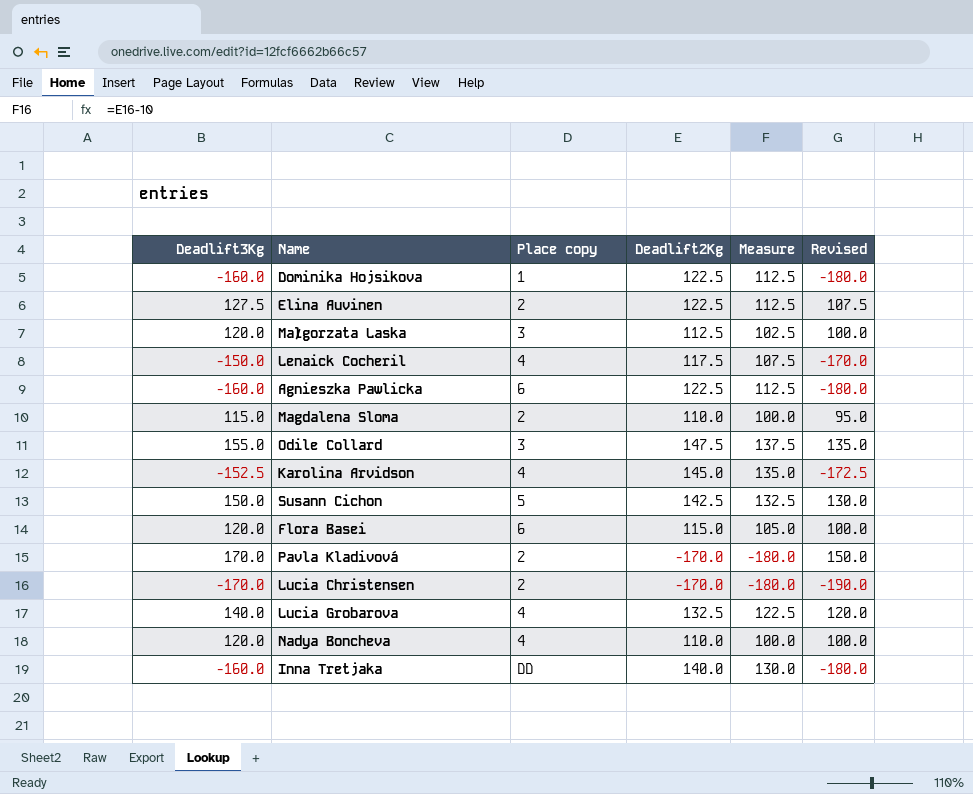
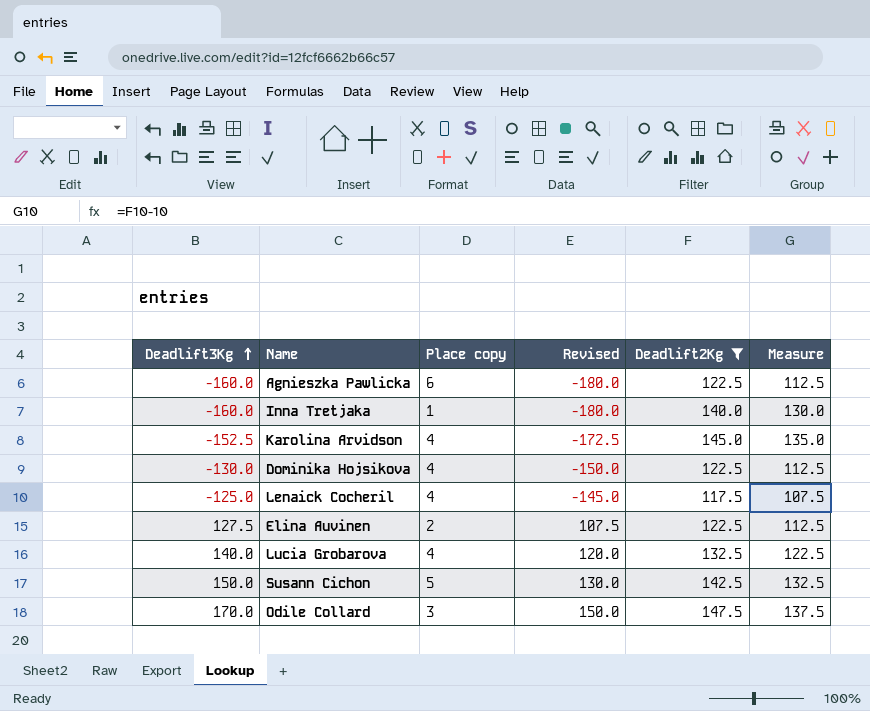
filter: none -> Deadlift2Kg >= 117.5
row order: none -> Deadlift3Kg ascending
column Revised | position: 6 -> 4
Inna Tretjaka | Place copy: DD -> 1
Dominika Hojsikova | Deadlift3Kg: -160.0 -> -130.0
Dominika Hojsikova | Place copy: 1 -> 4
Dominika Hojsikova | Revised: -180.0 -> -150.0
Lenaick Cocheril | Deadlift3Kg: -150.0 -> -125.0
Lenaick Cocheril | Revised: -170.0 -> -145.0
Odile Collard | Deadlift3Kg: 155.0 -> 170.0
Odile Collard | Revised: 135.0 -> 150.0

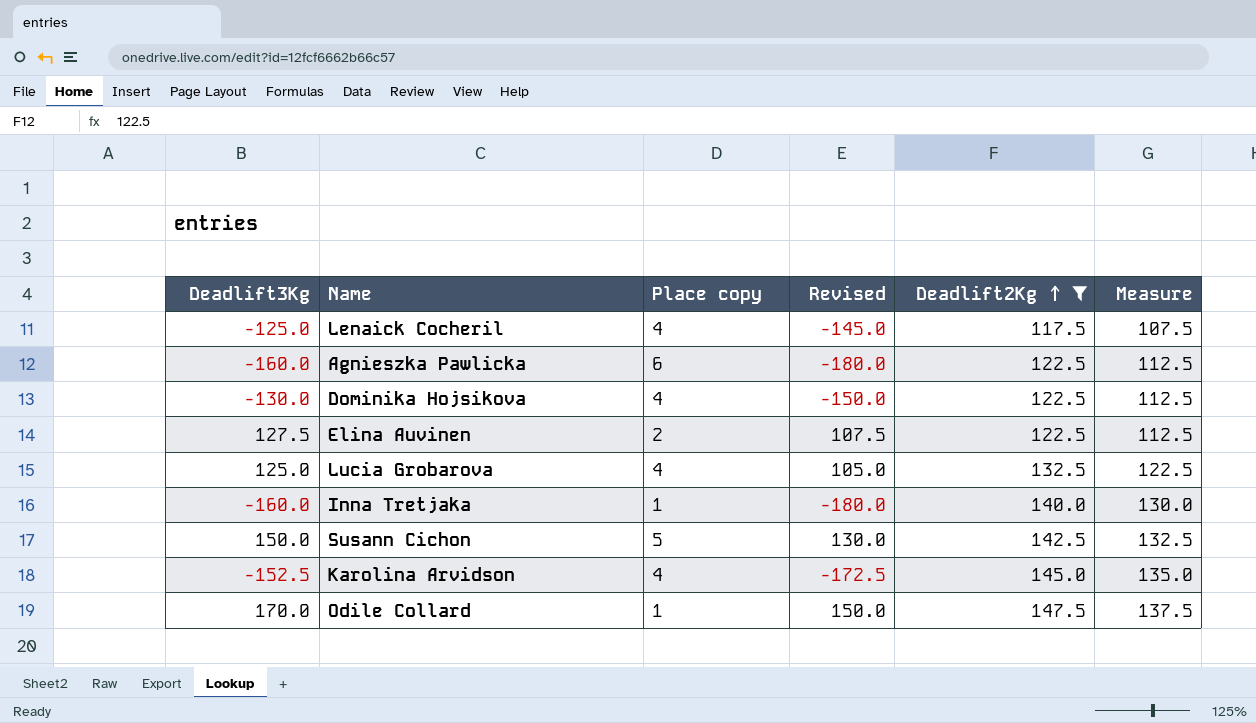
row order: Deadlift3Kg ascending -> Deadlift2Kg ascending
Lucia Grobarova | Deadlift3Kg: 140.0 -> 125.0
Lucia Grobarova | Revised: 120.0 -> 105.0
Odile Collard | Place copy: 3 -> 1

